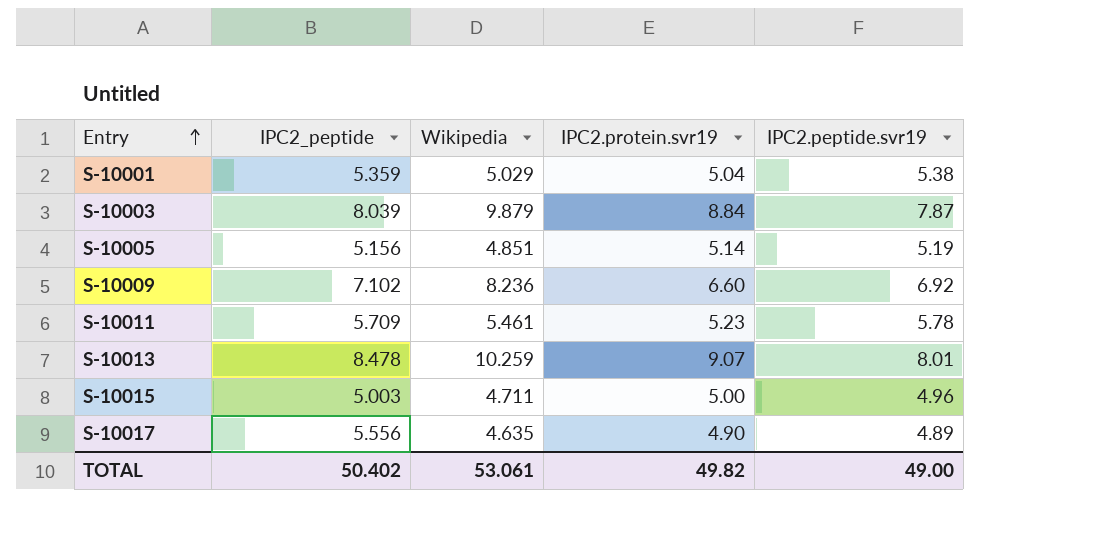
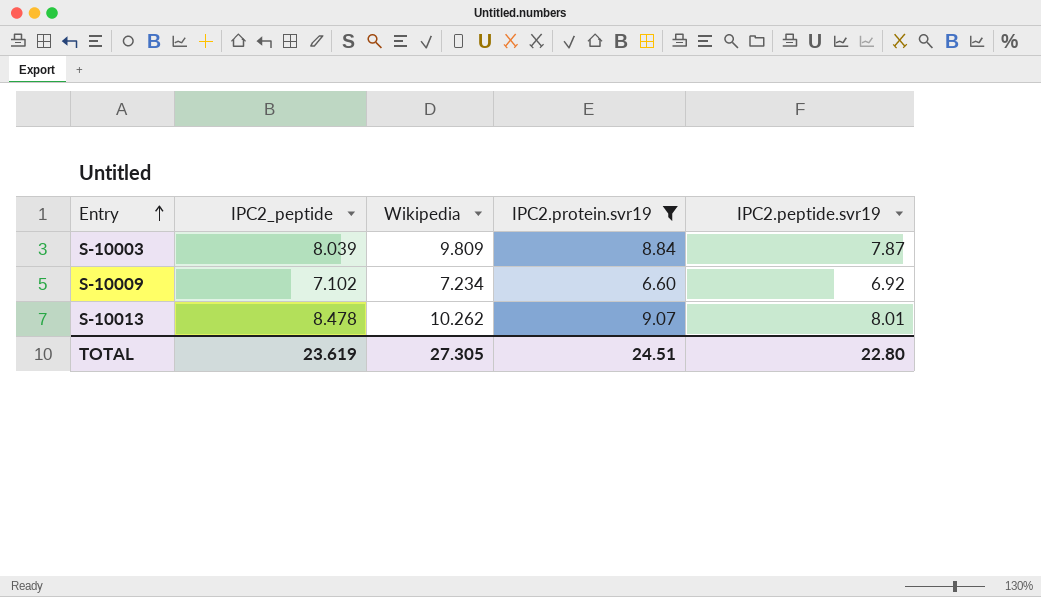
filter: none -> IPC2.protein.svr19 >= 6.60
S-10003 | Wikipedia: 9.879 -> 9.809
S-10009 | Wikipedia: 8.236 -> 7.234
S-10013 | Wikipedia: 10.259 -> 10.262
TOTAL | IPC2_peptide: 50.402 -> 23.619
TOTAL | Wikipedia: 53.061 -> 27.305
TOTAL | IPC2.protein.svr19: 49.82 -> 24.51
TOTAL | IPC2.peptide.svr19: 49.00 -> 22.80

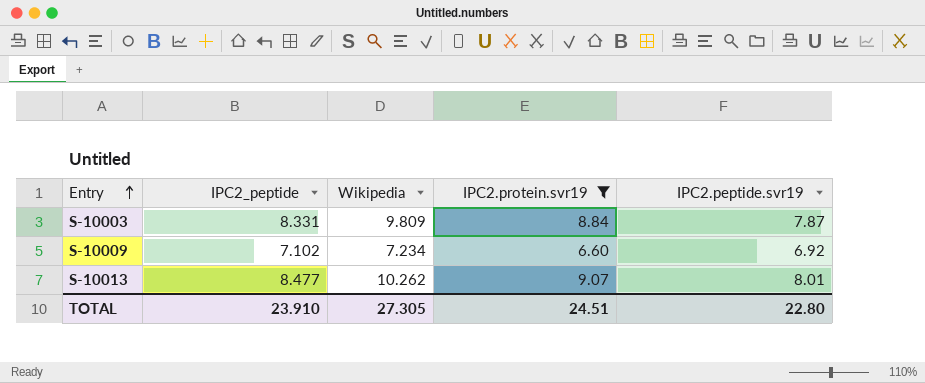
S-10003 | IPC2_peptide: 8.039 -> 8.331
S-10013 | IPC2_peptide: 8.478 -> 8.477
TOTAL | IPC2_peptide: 23.619 -> 23.910

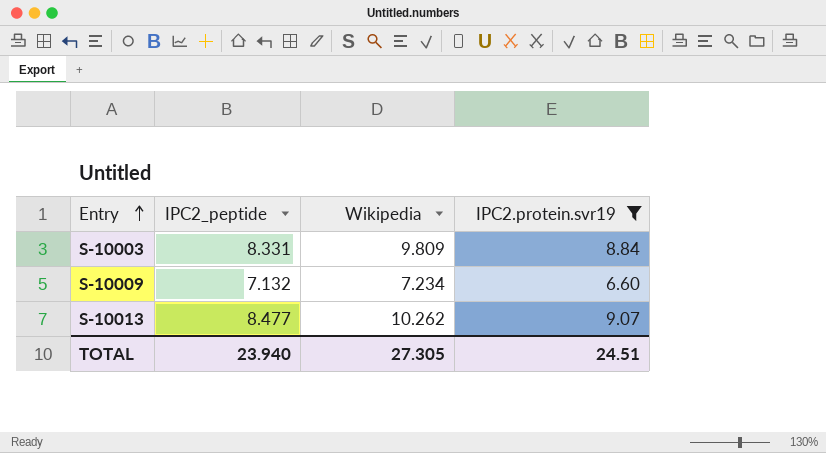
column IPC2.peptide.svr19 | position: 5 -> none
S-10009 | IPC2_peptide: 7.102 -> 7.132
TOTAL | IPC2_peptide: 23.910 -> 23.940

